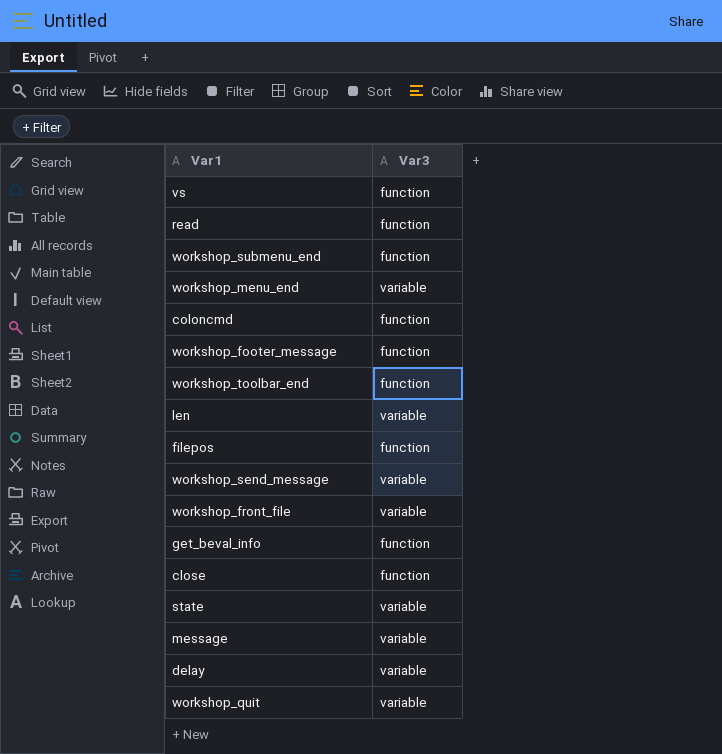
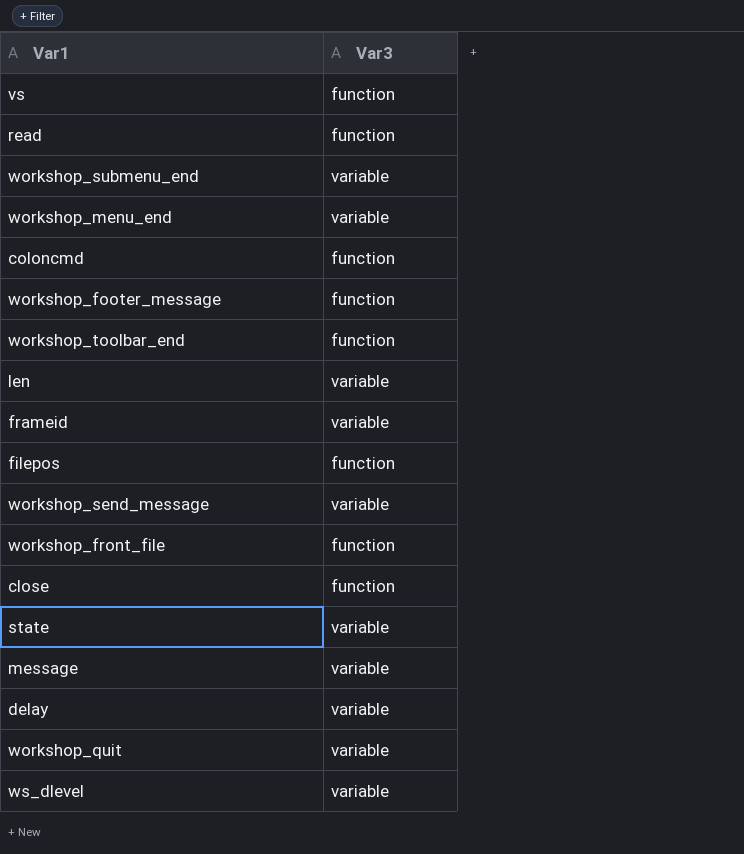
row get_beval_info: function -> none
workshop_submenu_end | Var3: function -> variable
row frameid: none -> variable
workshop_front_file | Var3: variable -> function
row ws_dlevel: none -> variable

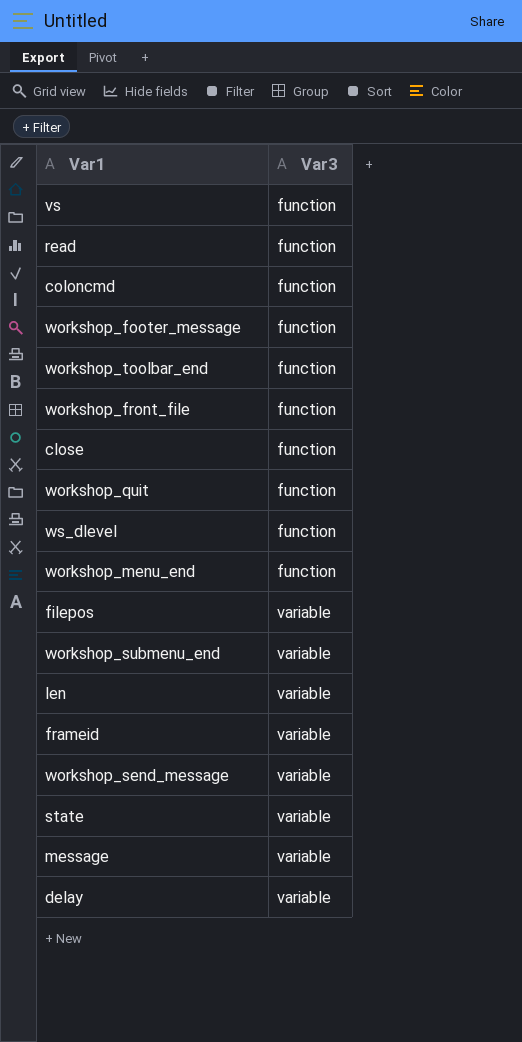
row order: none -> Var3 ascending
workshop_quit | Var3: variable -> function
ws_dlevel | Var3: variable -> function
workshop_menu_end | Var3: variable -> function
filepos | Var3: function -> variable

